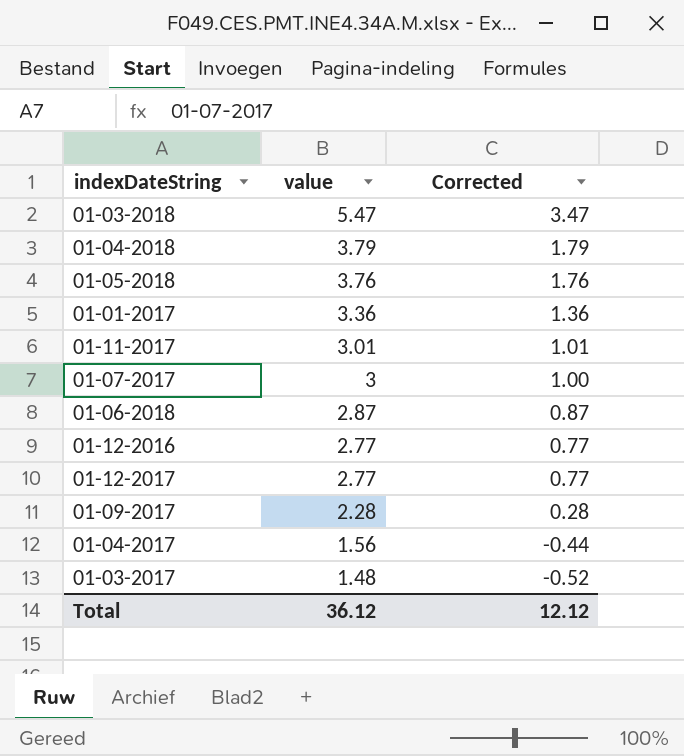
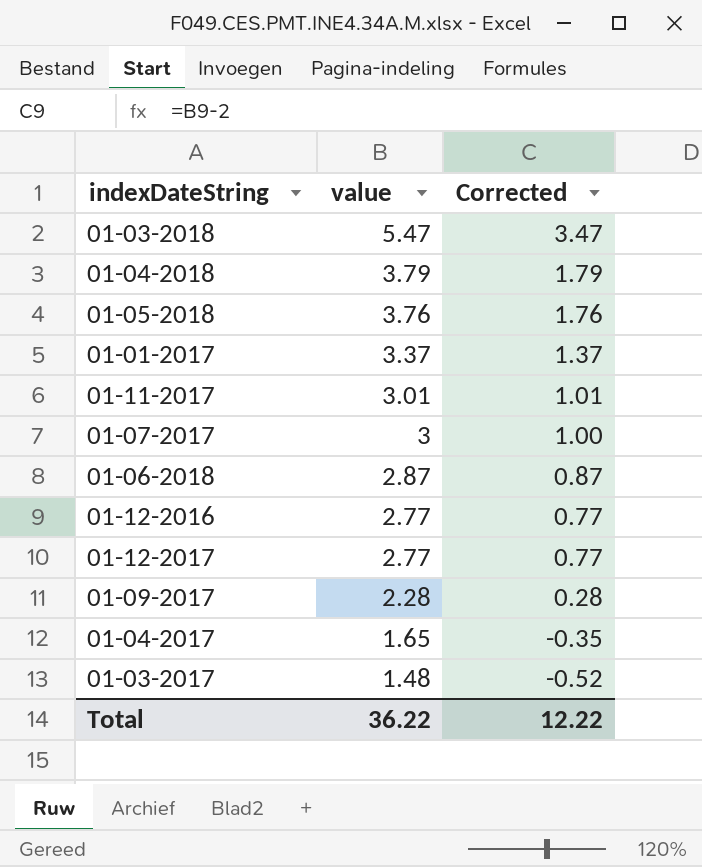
01-01-2017 | value: 3.36 -> 3.37
01-01-2017 | Corrected: 1.36 -> 1.37
01-04-2017 | value: 1.56 -> 1.65
01-04-2017 | Corrected: -0.44 -> -0.35
Total | value: 36.12 -> 36.22
Total | Corrected: 12.12 -> 12.22

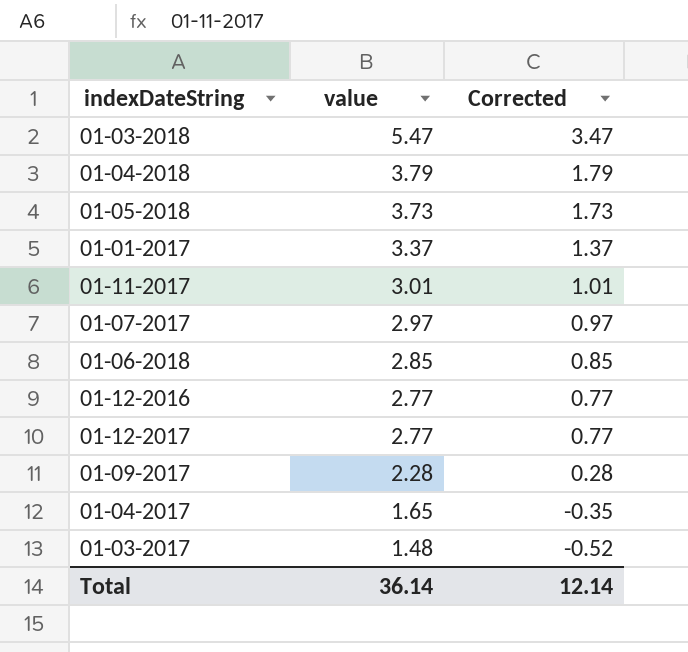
01-05-2018 | value: 3.76 -> 3.73
01-05-2018 | Corrected: 1.76 -> 1.73
01-07-2017 | value: 3 -> 2.97
01-07-2017 | Corrected: 1.00 -> 0.97
01-06-2018 | value: 2.87 -> 2.85
01-06-2018 | Corrected: 0.87 -> 0.85
Total | value: 36.22 -> 36.14
Total | Corrected: 12.22 -> 12.14

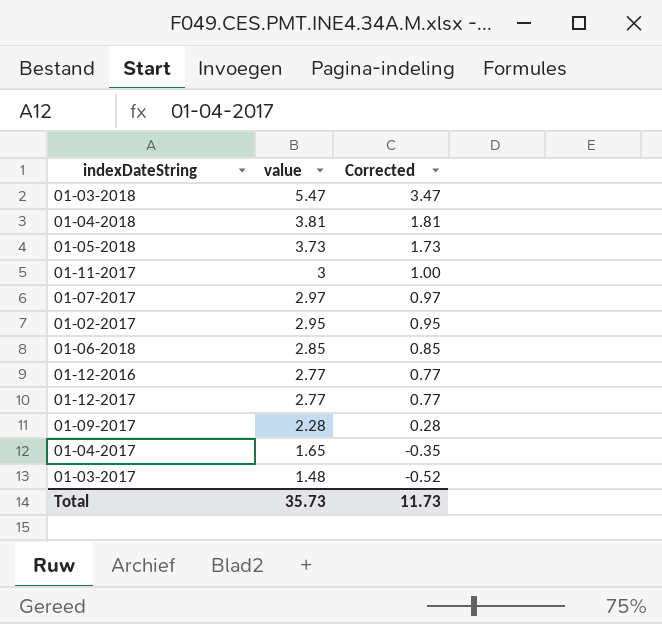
row 01-01-2017: 3.37 | 1.37 -> none
01-04-2018 | value: 3.79 -> 3.81
01-04-2018 | Corrected: 1.79 -> 1.81
01-11-2017 | value: 3.01 -> 3
01-11-2017 | Corrected: 1.01 -> 1.00
row 01-02-2017: none -> 2.95 | 0.95
Total | value: 36.14 -> 35.73
Total | Corrected: 12.14 -> 11.73

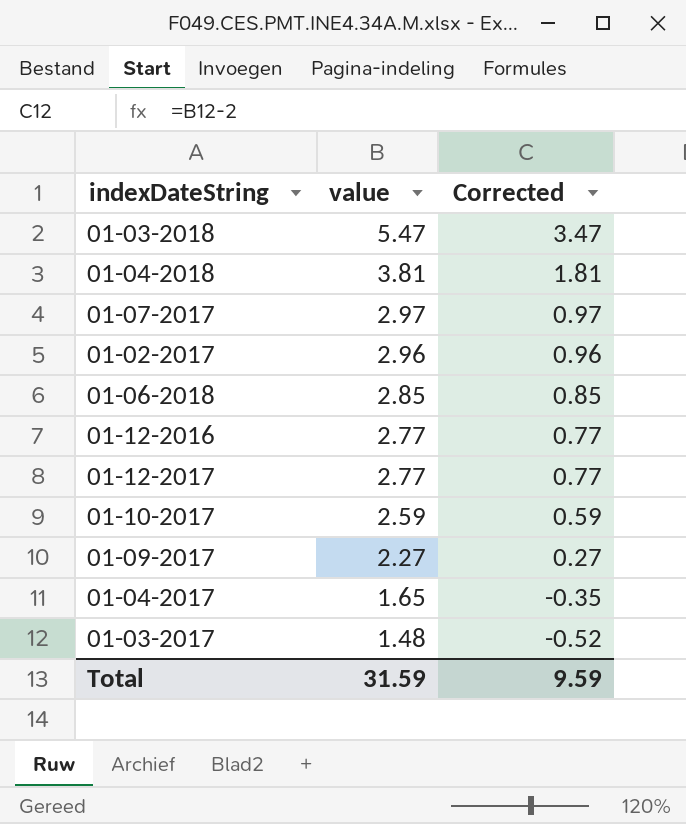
row 01-05-2018: 3.73 | 1.73 -> none
row 01-11-2017: 3 | 1.00 -> none
01-02-2017 | value: 2.95 -> 2.96
01-02-2017 | Corrected: 0.95 -> 0.96
row 01-10-2017: none -> 2.59 | 0.59
01-09-2017 | value: 2.28 -> 2.27
01-09-2017 | Corrected: 0.28 -> 0.27
Total | value: 35.73 -> 31.59
Total | Corrected: 11.73 -> 9.59

